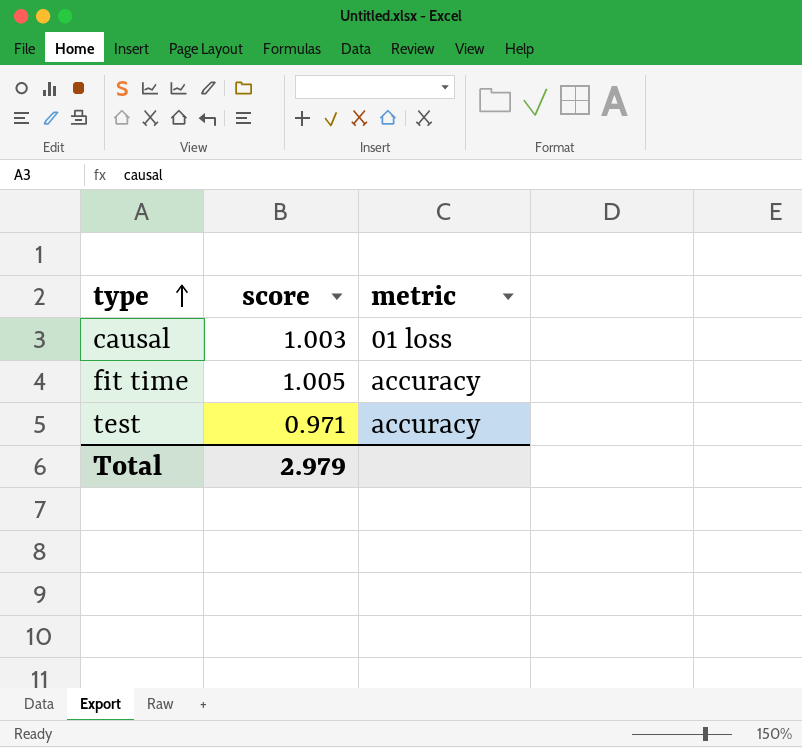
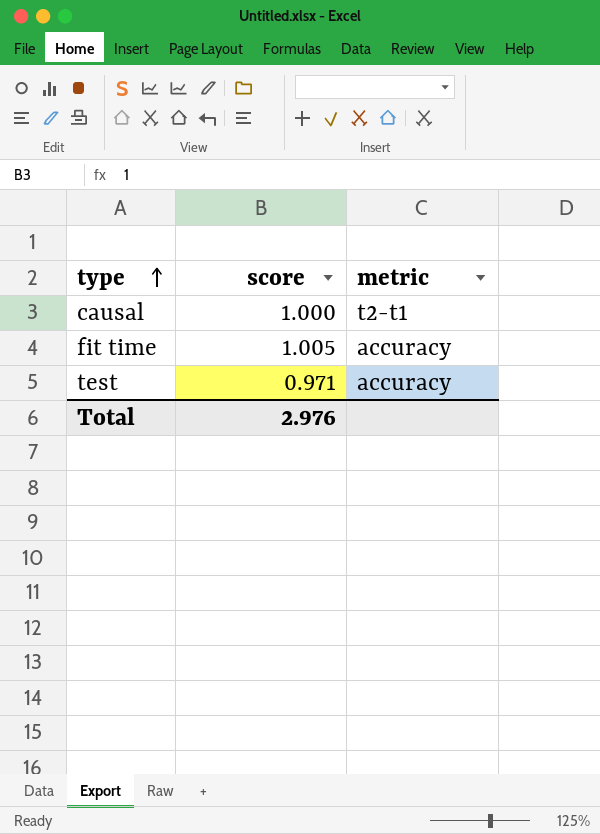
causal | score: 1.003 -> 1.000
causal | metric: 01 loss -> t2-t1
Total | score: 2.979 -> 2.976

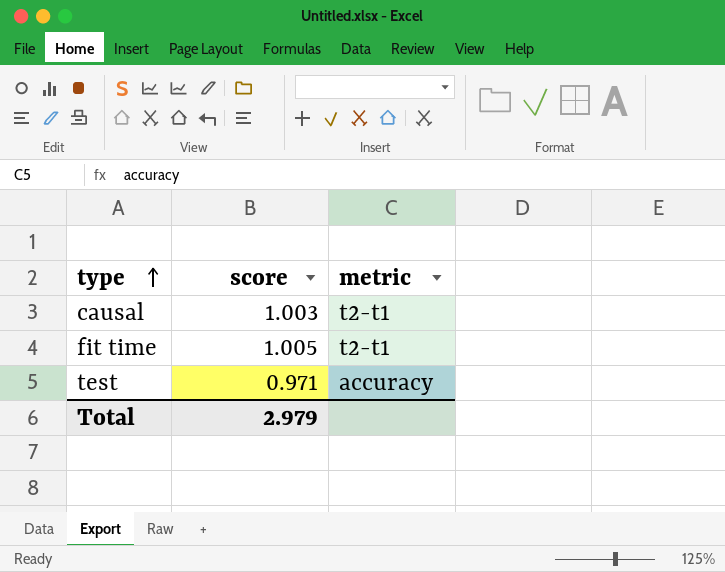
causal | score: 1.000 -> 1.003
fit time | metric: accuracy -> t2-t1
Total | score: 2.976 -> 2.979

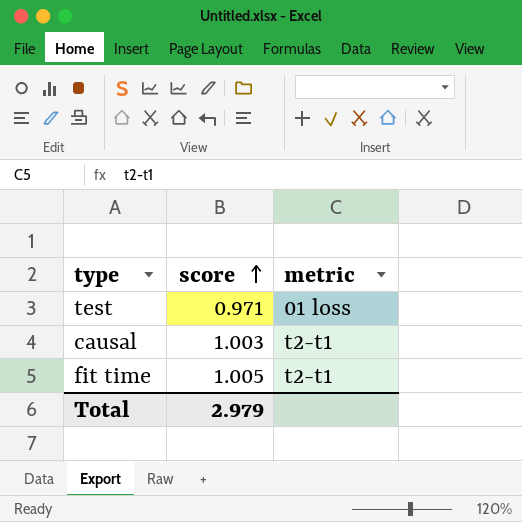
row order: type ascending -> score ascending
test | metric: accuracy -> 01 loss

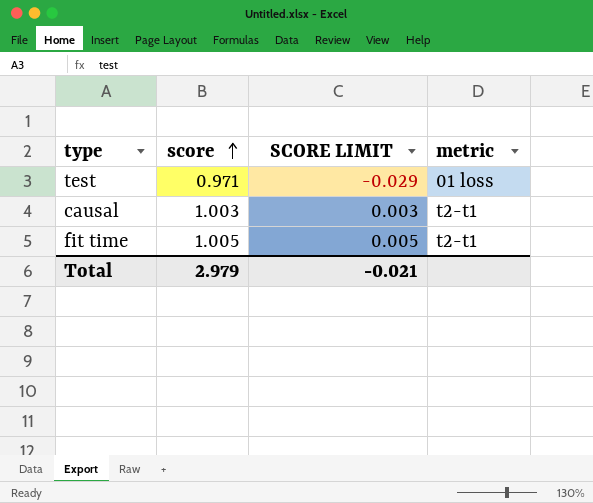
column SCORE LIMIT | formula: none -> [score] - 1

